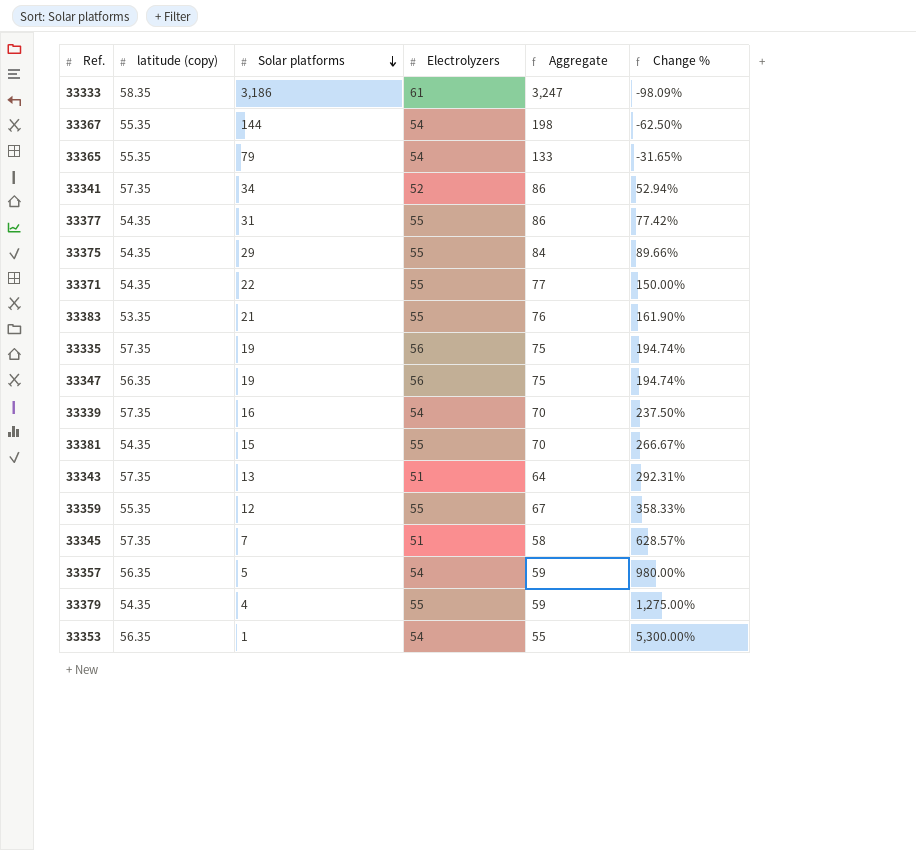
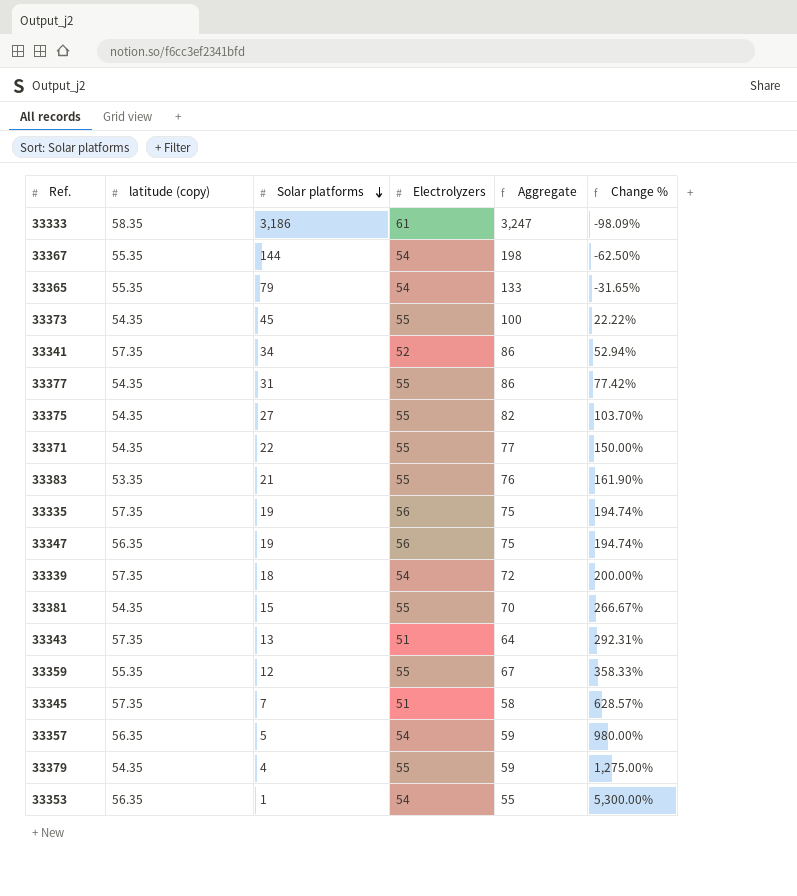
row 33373: none -> 54.35 | 45 | 55 | 100 | 22.22%
33375 | Solar platforms: 29 -> 27
33375 | Aggregate: 84 -> 82
33375 | Change %: 89.66% -> 103.70%
33339 | Solar platforms: 16 -> 18
33339 | Aggregate: 70 -> 72
33339 | Change %: 237.50% -> 200.00%

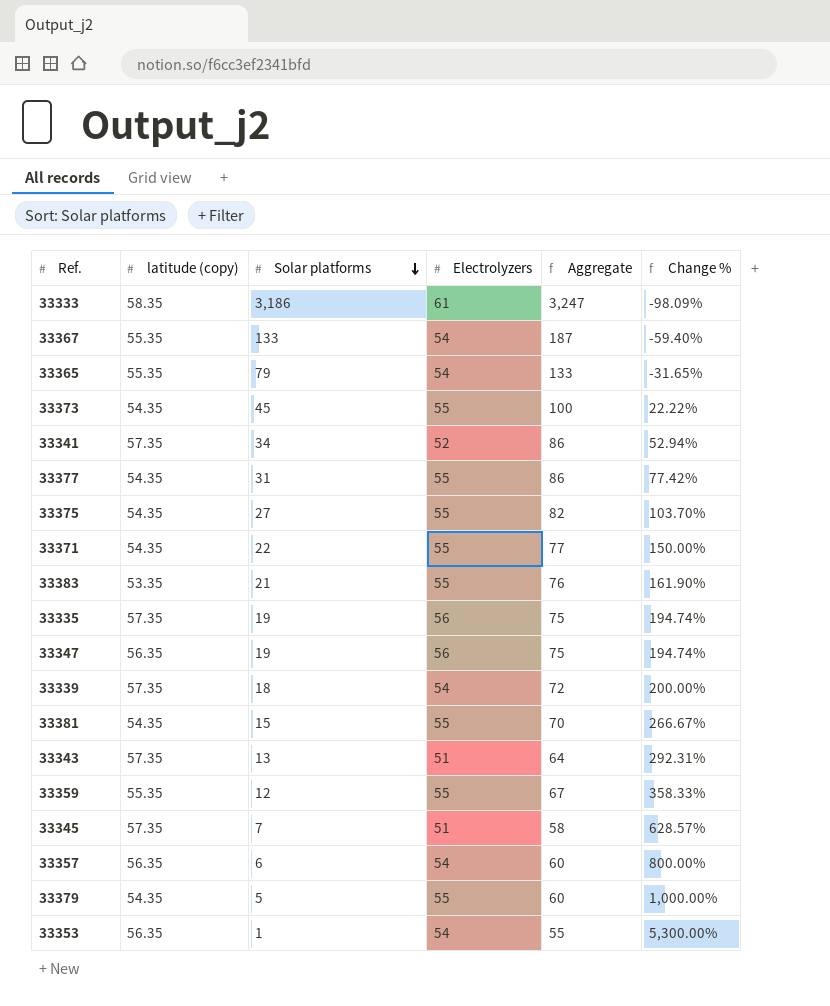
33367 | Solar platforms: 144 -> 133
33367 | Aggregate: 198 -> 187
33367 | Change %: -62.50% -> -59.40%
33357 | Solar platforms: 5 -> 6
33357 | Aggregate: 59 -> 60
33357 | Change %: 980.00% -> 800.00%
33379 | Solar platforms: 4 -> 5
33379 | Aggregate: 59 -> 60
33379 | Change %: 1,275.00% -> 1,000.00%

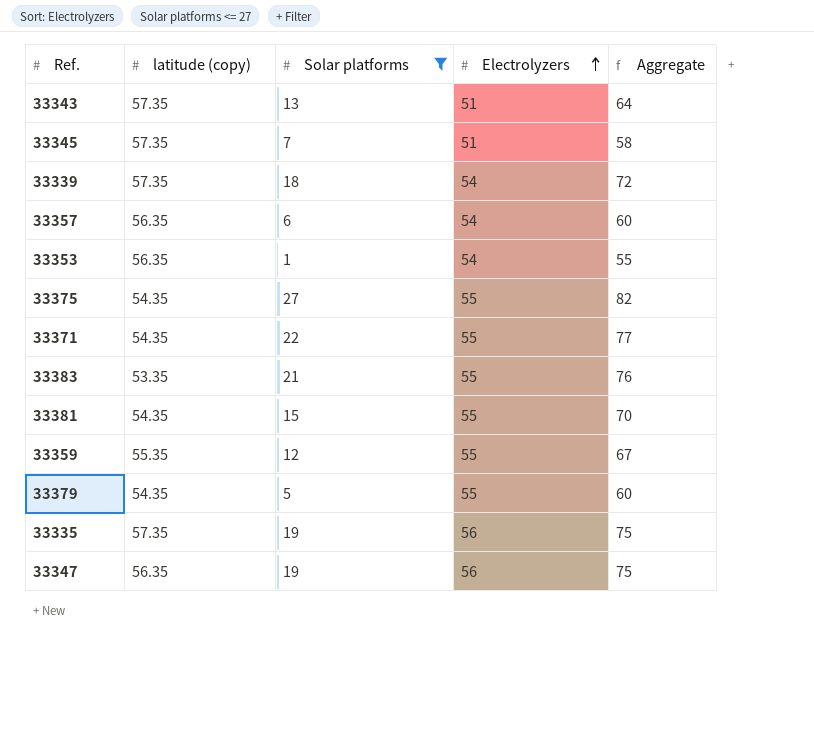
filter: none -> Solar platforms <= 27
row order: Solar platforms descending -> Electrolyzers ascending
column Change % | formula: ([Electrolyzers] - [Solar platforms]) / [Solar platforms] -> none

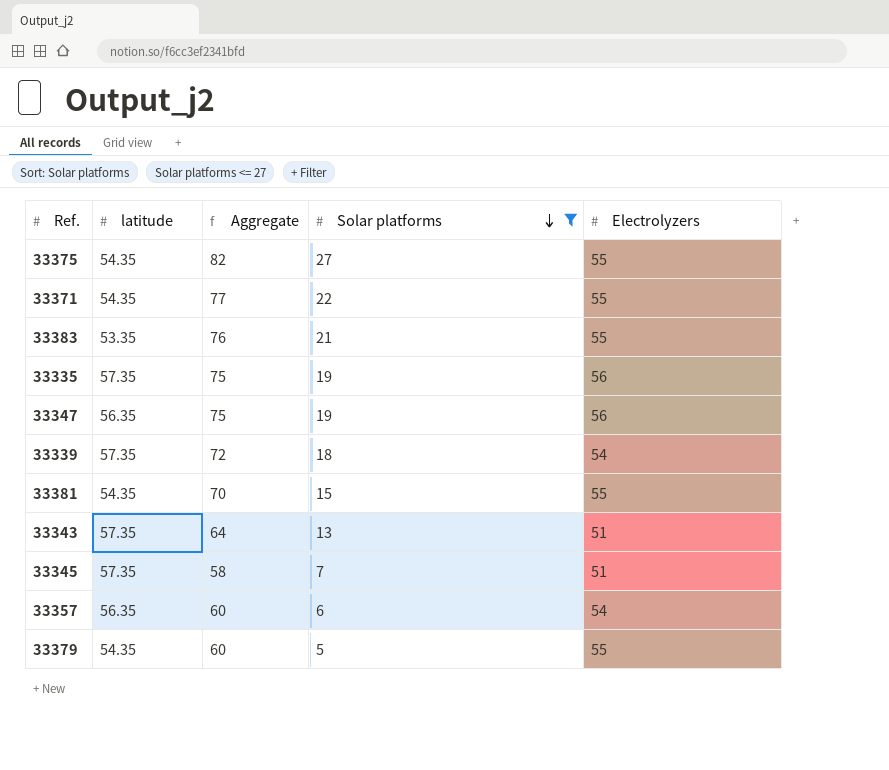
row order: Electrolyzers ascending -> Solar platforms descending
column name: latitude (copy) -> latitude
column Aggregate | position: 5 -> 3
row 33353: 56.35 | 1 | 54 | 55 -> none
row 33359: 55.35 | 12 | 55 | 67 -> none

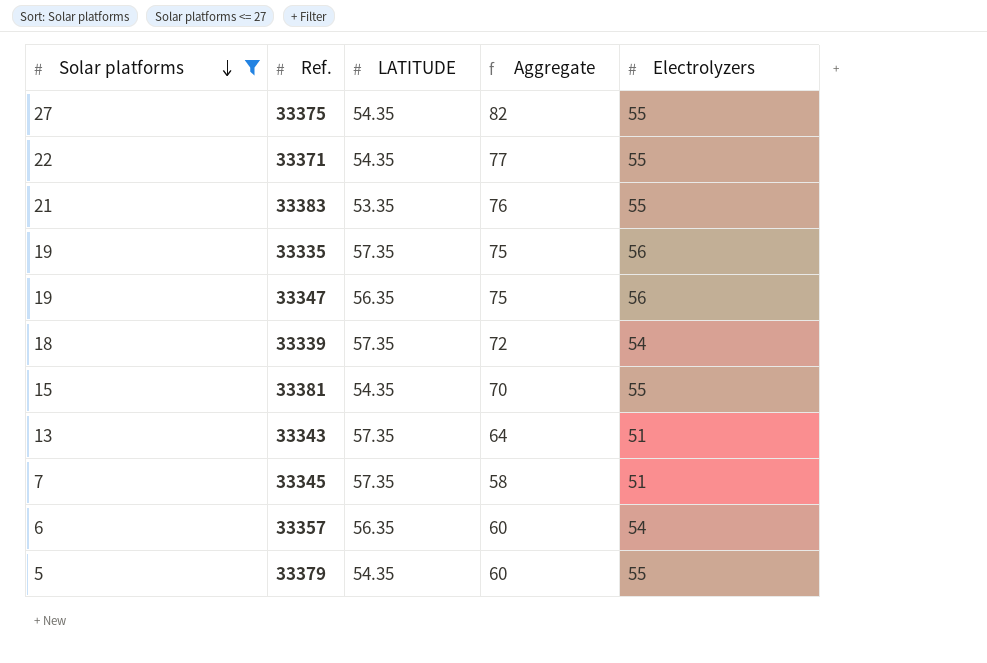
column Solar platforms | position: 4 -> 1
column name: latitude -> LATITUDE

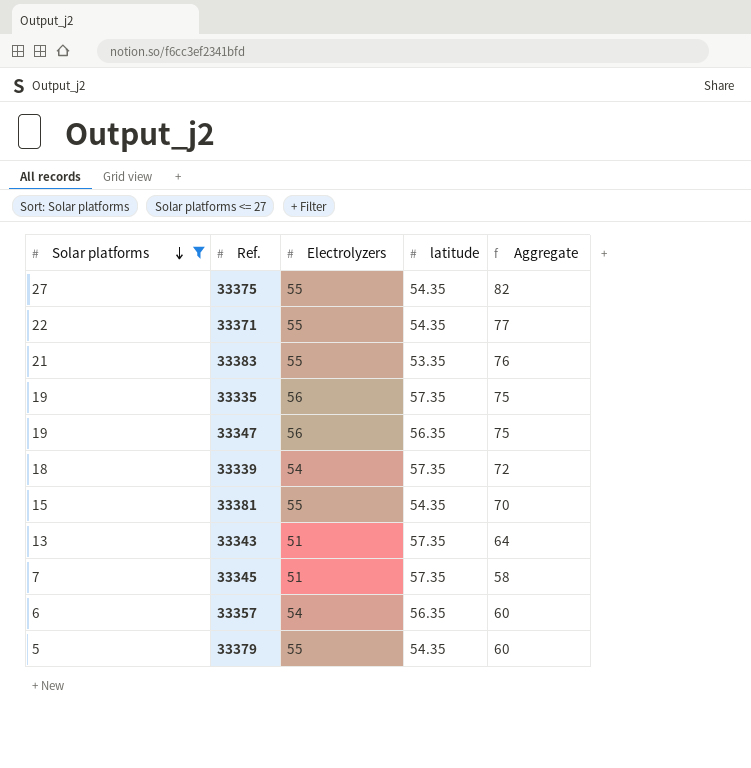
column Electrolyzers | position: 5 -> 3
column name: LATITUDE -> latitude

